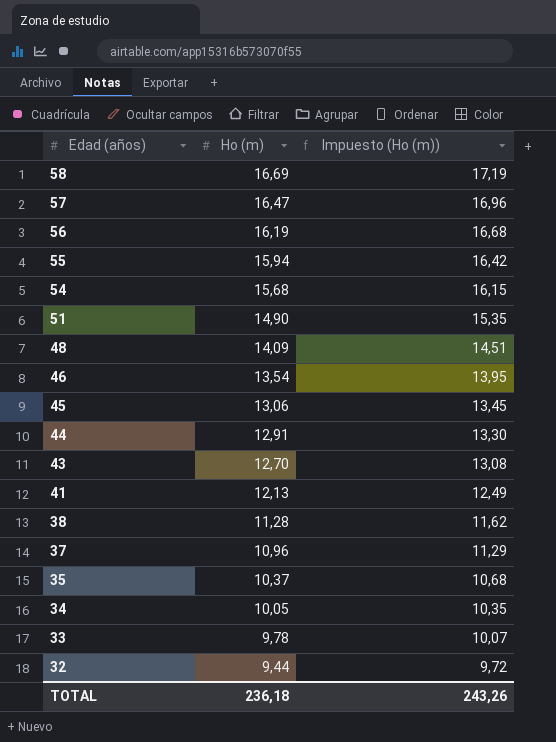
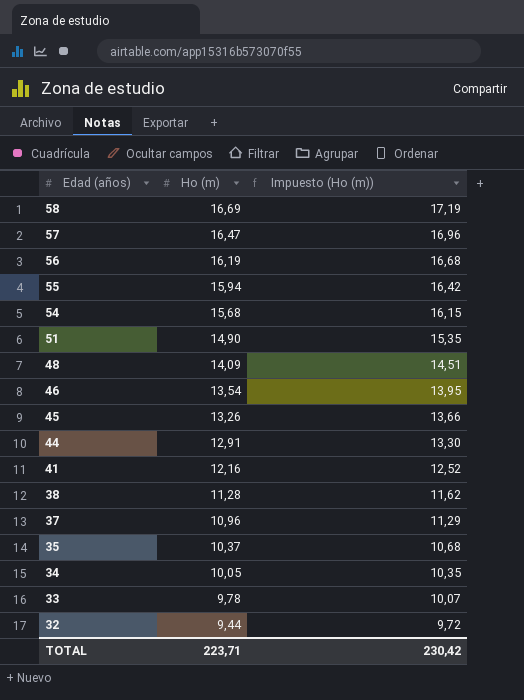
row 43: 12,70 | 13,08 -> none
45 | Ho (m): 13,06 -> 13,26
45 | Impuesto (Ho (m)): 13,45 -> 13,66
41 | Ho (m): 12,13 -> 12,16
41 | Impuesto (Ho (m)): 12,49 -> 12,52
TOTAL | Ho (m): 236,18 -> 223,71
TOTAL | Impuesto (Ho (m)): 243,26 -> 230,42

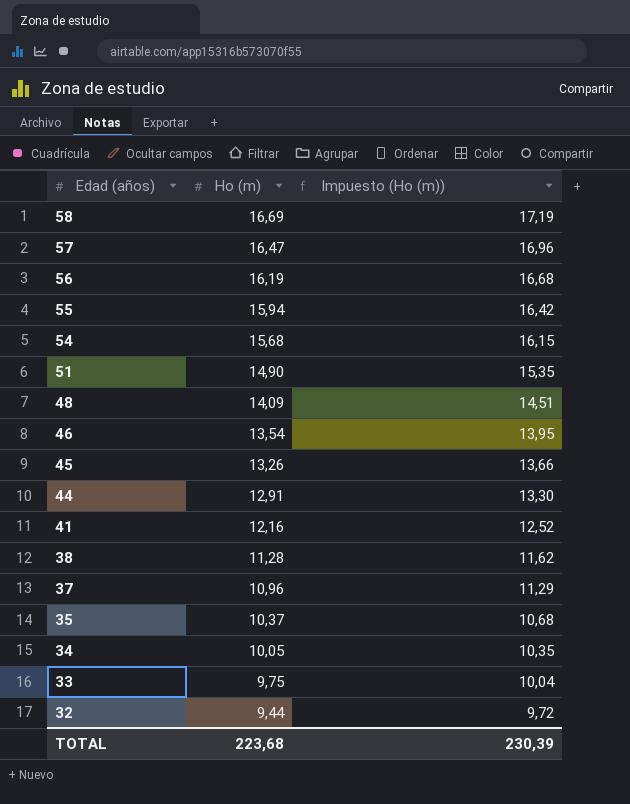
33 | Ho (m): 9,78 -> 9,75
33 | Impuesto (Ho (m)): 10,07 -> 10,04
TOTAL | Ho (m): 223,71 -> 223,68
TOTAL | Impuesto (Ho (m)): 230,42 -> 230,39

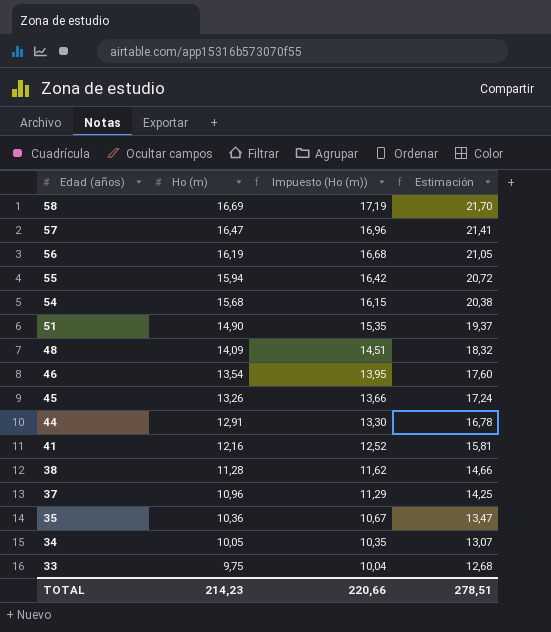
column Estimación | formula: none -> [Ho (m)] * 1,3
row 32: 9,44 | 9,72 -> none
35 | Ho (m): 10,37 -> 10,36
35 | Impuesto (Ho (m)): 10,68 -> 10,67
TOTAL | Ho (m): 223,68 -> 214,23
TOTAL | Impuesto (Ho (m)): 230,39 -> 220,66

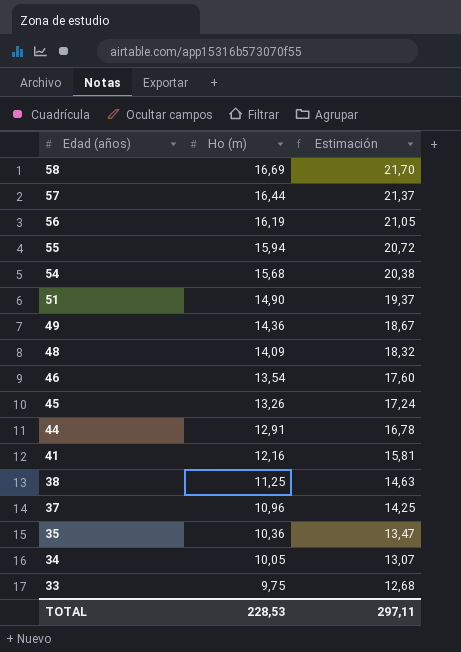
column Impuesto (Ho (m)) | formula: [Ho (m)] * 1,03 -> none
57 | Ho (m): 16,47 -> 16,44
57 | Estimación: 21,41 -> 21,37
row 49: none -> 14,36 | 18,67
38 | Ho (m): 11,28 -> 11,25
38 | Estimación: 14,66 -> 14,63
TOTAL | Ho (m): 214,23 -> 228,53
TOTAL | Estimación: 278,51 -> 297,11

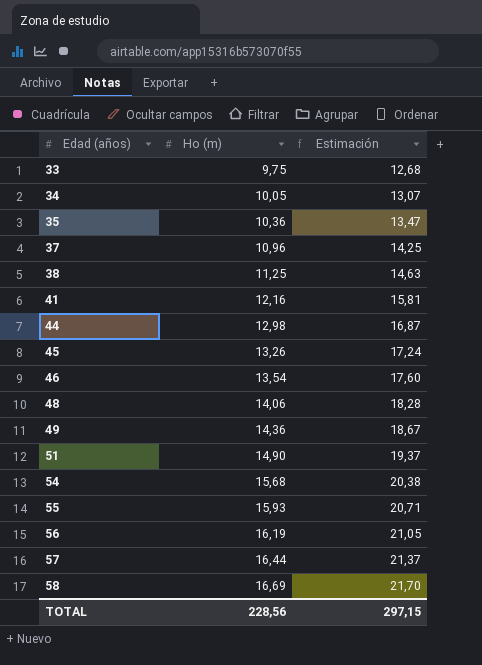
row order: Edad (años) descending -> Edad (años) ascending
44 | Ho (m): 12,91 -> 12,98
44 | Estimación: 16,78 -> 16,87
48 | Ho (m): 14,09 -> 14,06
48 | Estimación: 18,32 -> 18,28
55 | Ho (m): 15,94 -> 15,93
55 | Estimación: 20,72 -> 20,71
TOTAL | Ho (m): 228,53 -> 228,56
TOTAL | Estimación: 297,11 -> 297,15

